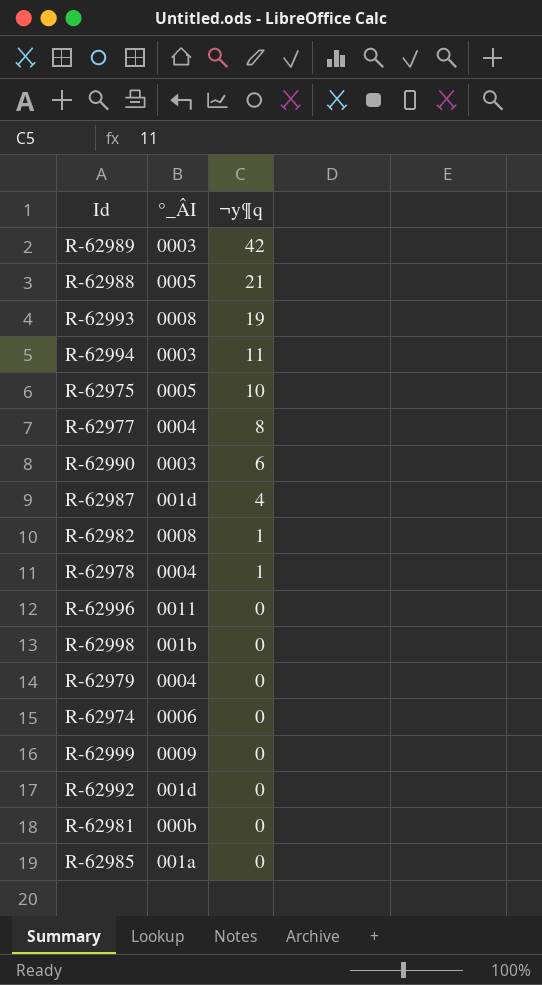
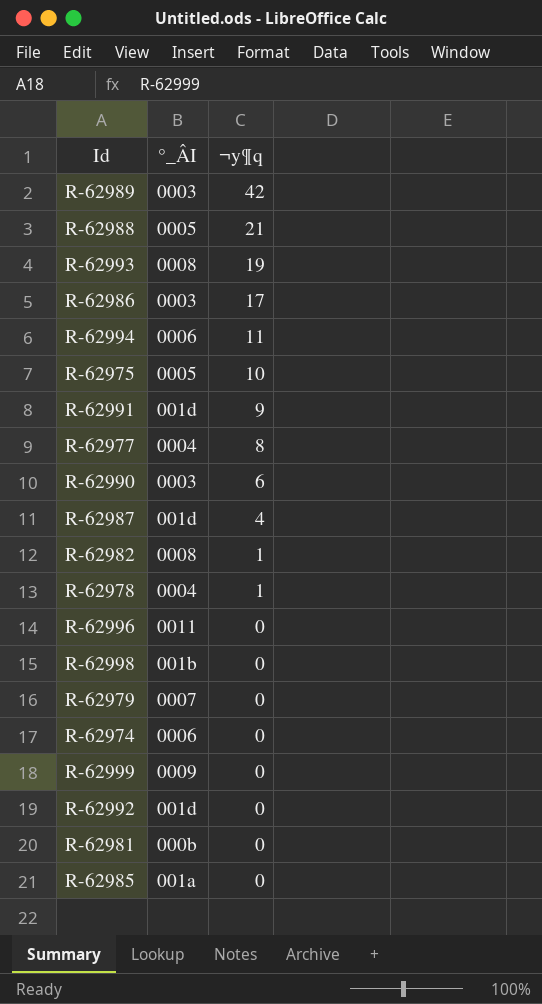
row R-62986: none -> 0003 | 17
R-62994 | °_ÂI: 0003 -> 0006
row R-62991: none -> 001d | 9
R-62979 | °_ÂI: 0004 -> 0007

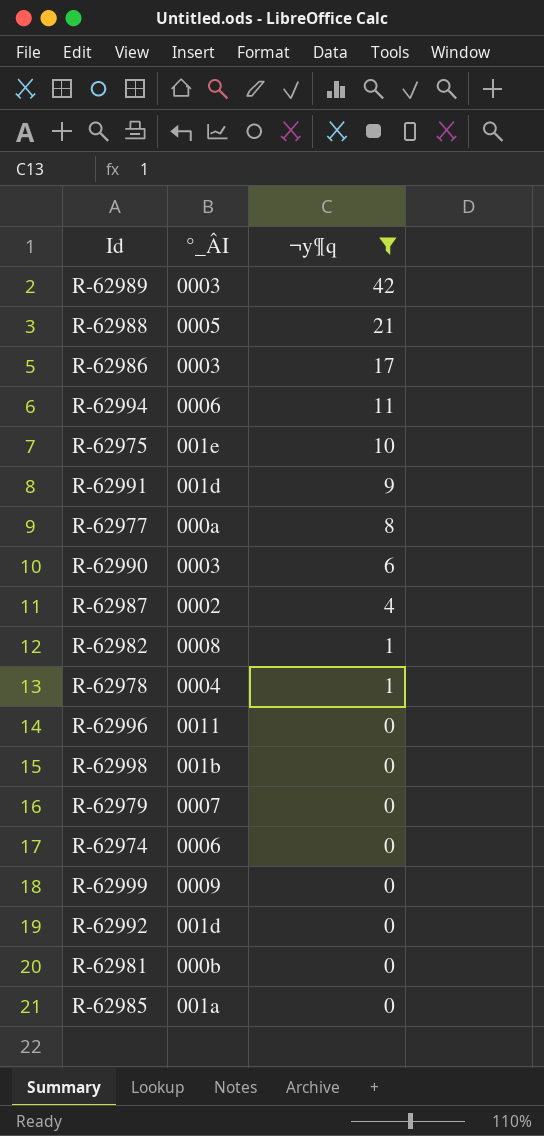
filter: none -> ¬y¶q != 19
R-62975 | °_ÂI: 0005 -> 001e
R-62977 | °_ÂI: 0004 -> 000a
R-62987 | °_ÂI: 001d -> 0002

